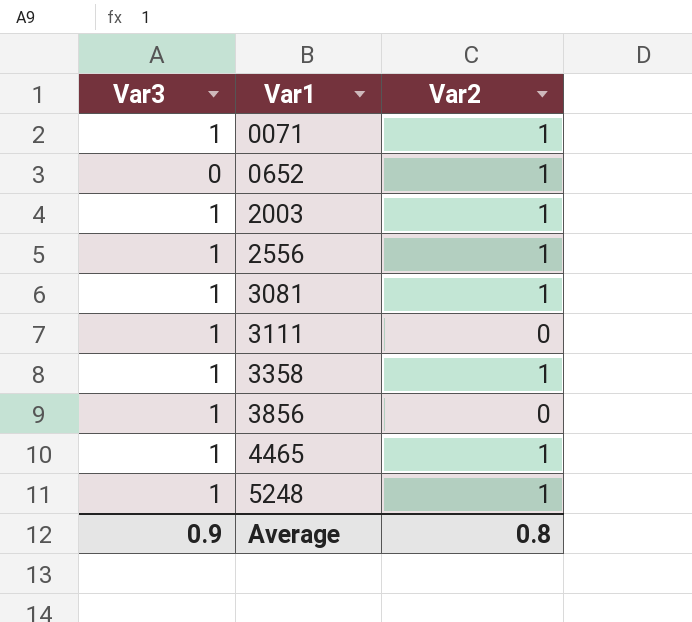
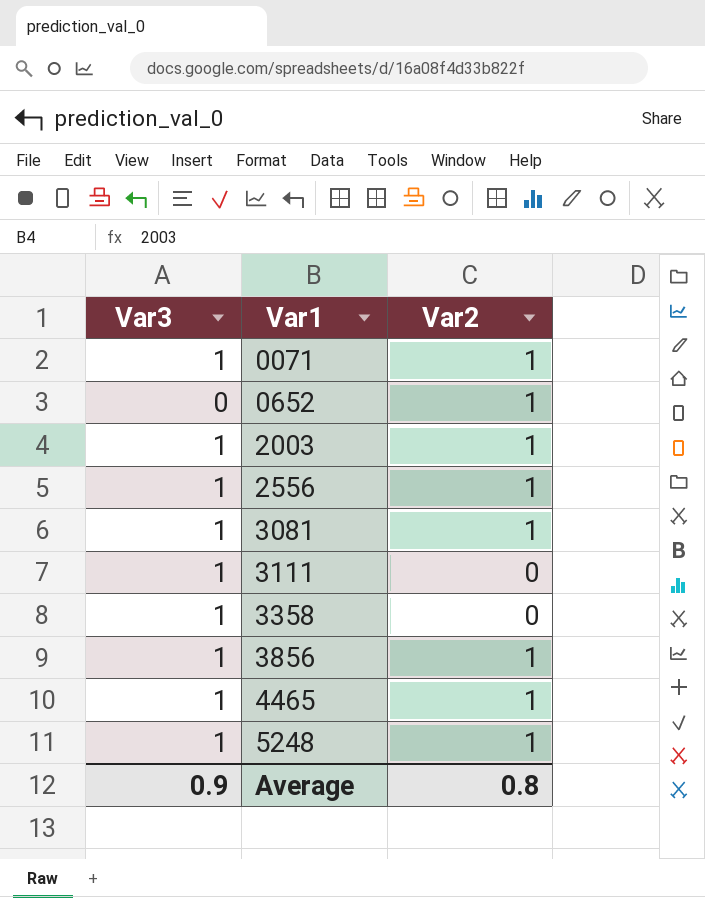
3358 | Var2: 1 -> 0
3856 | Var2: 0 -> 1

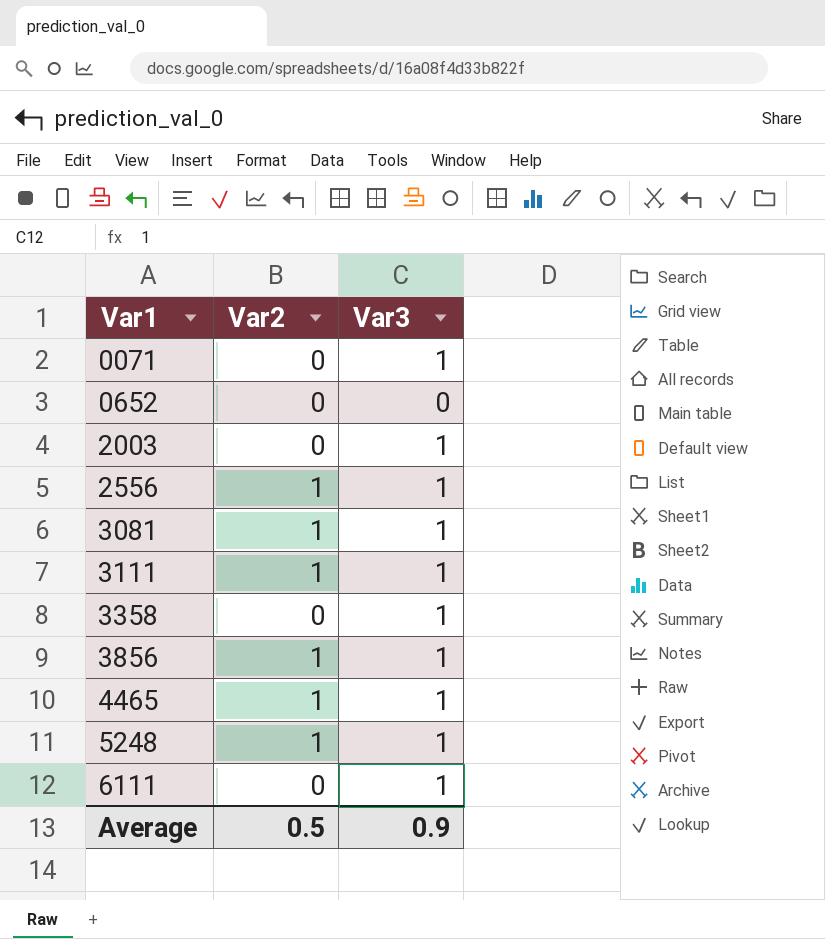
column Var3 | position: 1 -> 3
0071 | Var2: 1 -> 0
0652 | Var2: 1 -> 0
2003 | Var2: 1 -> 0
3111 | Var2: 0 -> 1
row 6111: none -> 0 | 1
Average | Var2: 0.8 -> 0.5

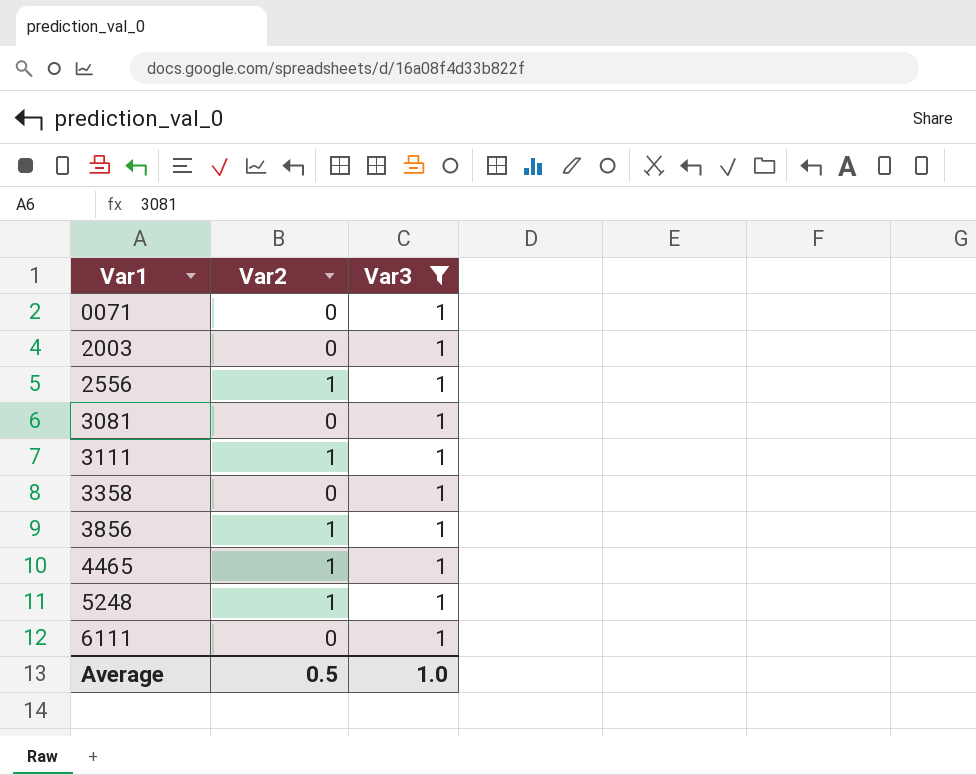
filter: none -> Var3 = 1
3081 | Var2: 1 -> 0
Average | Var3: 0.9 -> 1.0

